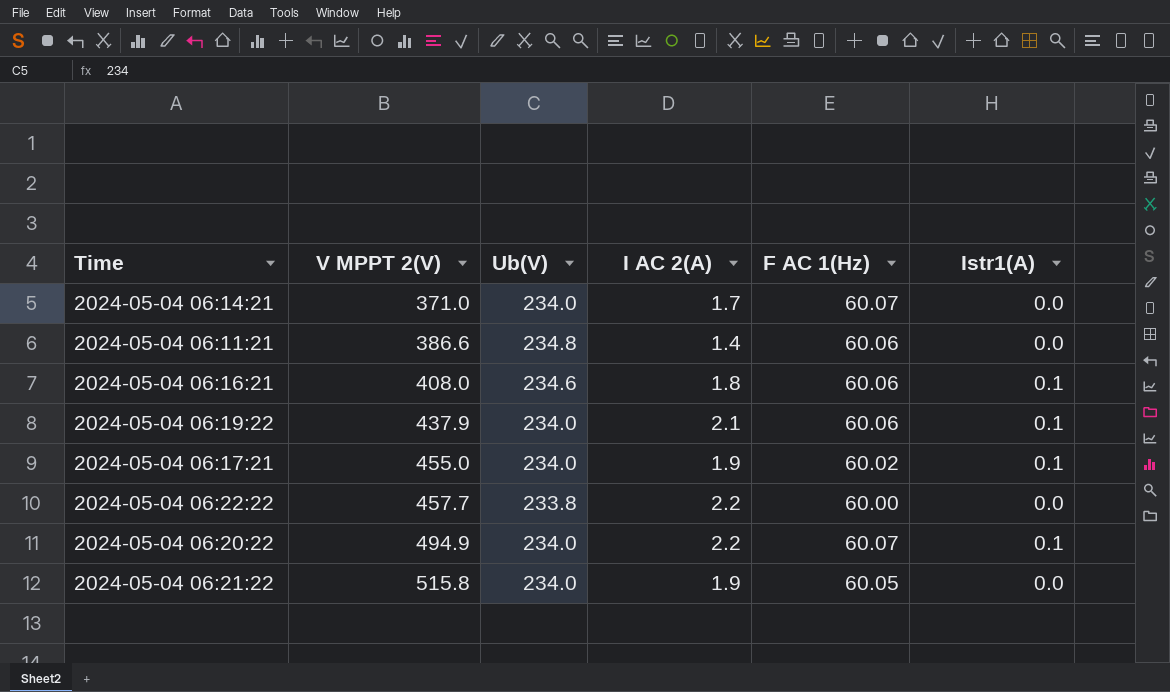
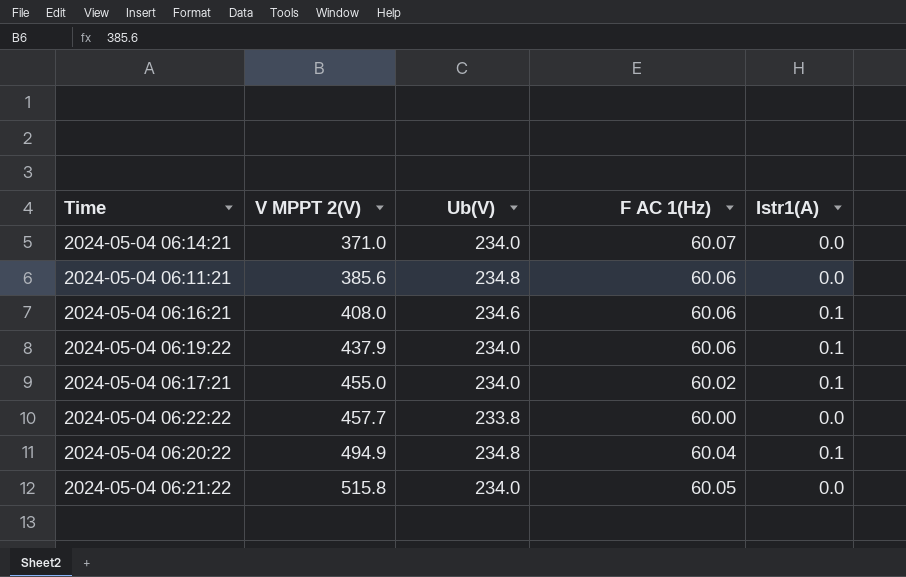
column I AC 2(A) | position: 4 -> none
2024-05-04 06:11:21 | V MPPT 2(V): 386.6 -> 385.6
2024-05-04 06:20:22 | Ub(V): 234.0 -> 234.8
2024-05-04 06:20:22 | F AC 1(Hz): 60.07 -> 60.04

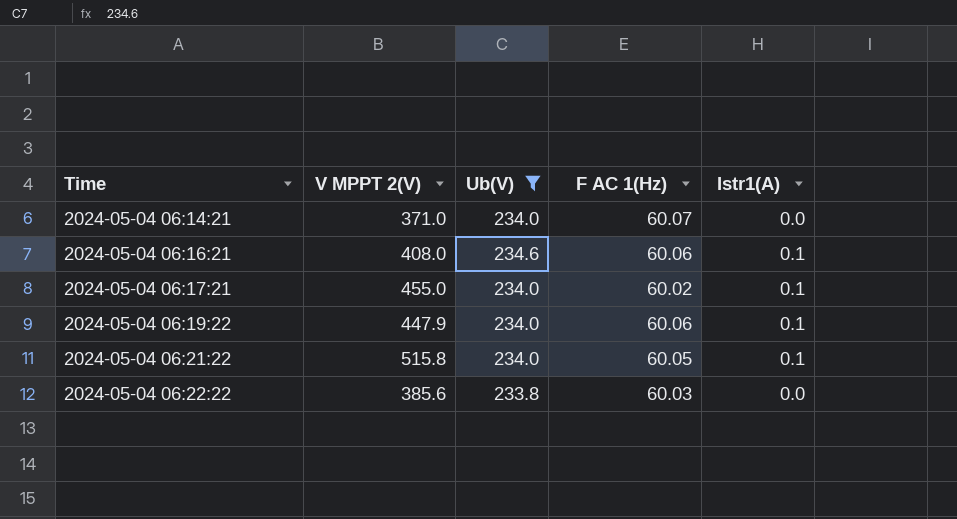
filter: none -> Ub(V) != 234.8
row order: V MPPT 2(V) ascending -> Time ascending
2024-05-04 06:19:22 | V MPPT 2(V): 437.9 -> 447.9
2024-05-04 06:21:22 | Istr1(A): 0.0 -> 0.1
2024-05-04 06:22:22 | V MPPT 2(V): 457.7 -> 385.6
2024-05-04 06:22:22 | F AC 1(Hz): 60.00 -> 60.03

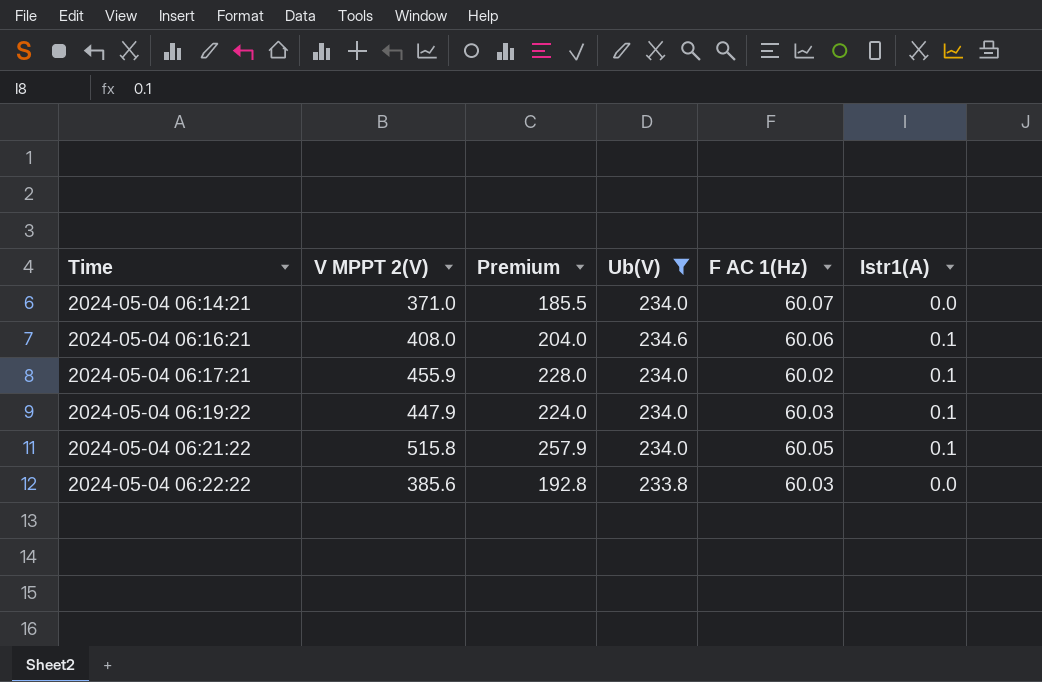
column Premium | formula: none -> [V MPPT 2(V)] * 0.5
2024-05-04 06:17:21 | V MPPT 2(V): 455.0 -> 455.9
2024-05-04 06:19:22 | F AC 1(Hz): 60.06 -> 60.03

